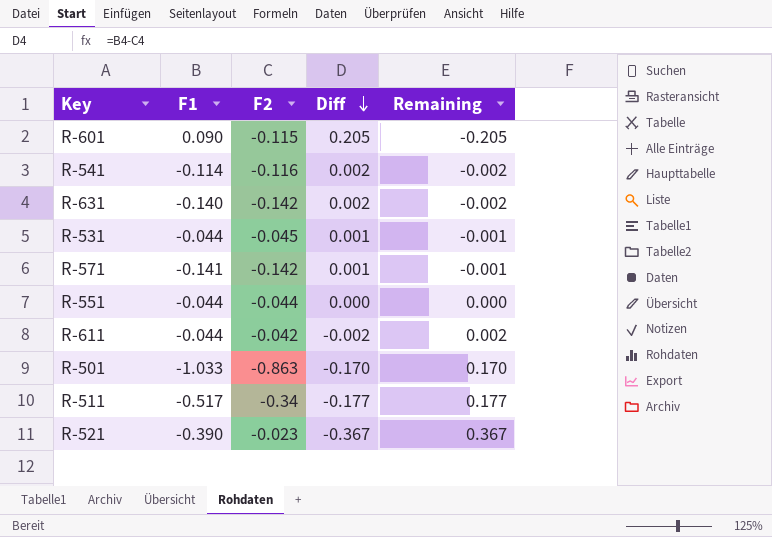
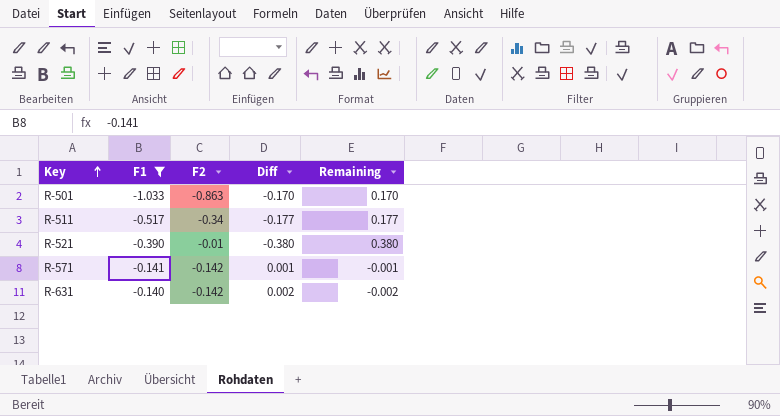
filter: none -> F1 <= -0.140
row order: Diff descending -> Key ascending
R-521 | F2: -0.023 -> -0.01
R-521 | Diff: -0.367 -> -0.380
R-521 | Remaining: 0.367 -> 0.380

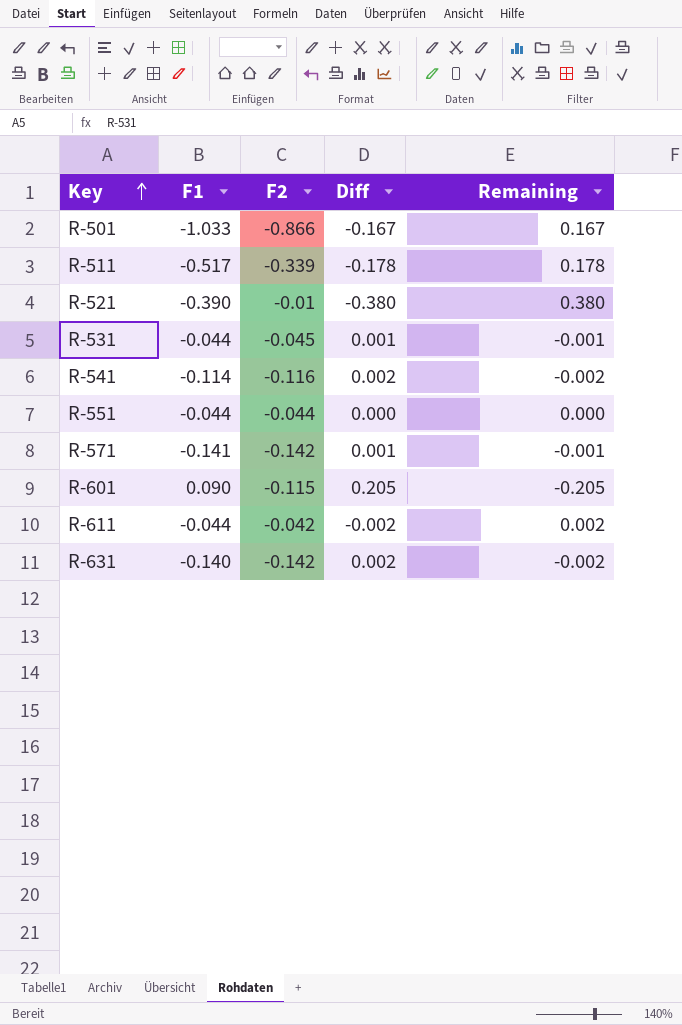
filter: F1 <= -0.140 -> none
R-501 | F2: -0.863 -> -0.866
R-501 | Diff: -0.170 -> -0.167
R-501 | Remaining: 0.170 -> 0.167
R-511 | F2: -0.34 -> -0.339
R-511 | Diff: -0.177 -> -0.178
R-511 | Remaining: 0.177 -> 0.178

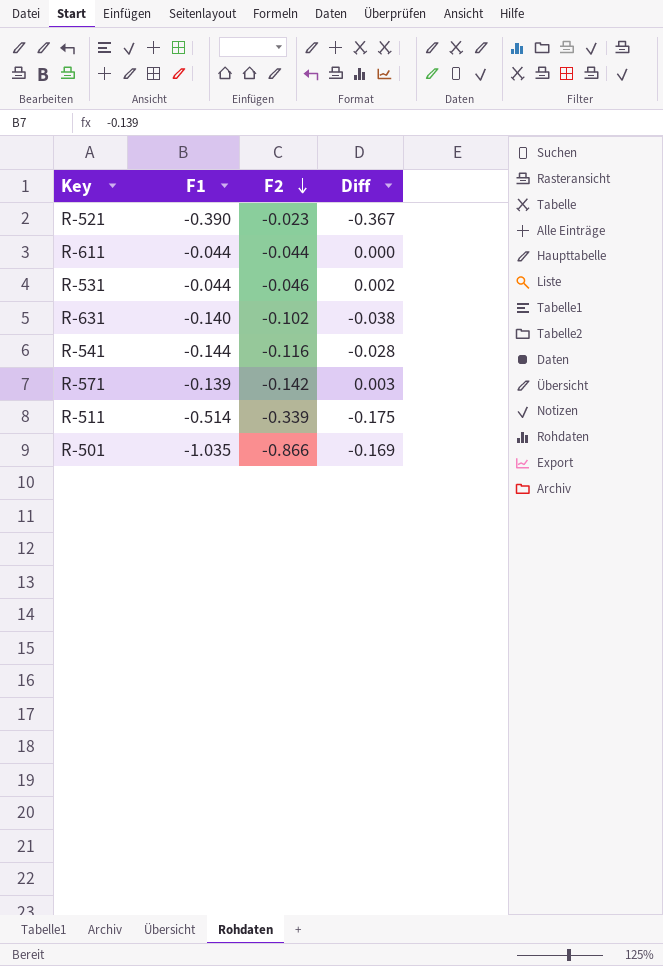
row order: Key ascending -> F2 descending
column Remaining | formula: [F2] - [F1] -> none
row R-551: -0.044 | -0.044 | 0.000 | 0.000 -> none
row R-601: 0.090 | -0.115 | 0.205 | -0.205 -> none
R-521 | F2: -0.01 -> -0.023
R-521 | Diff: -0.380 -> -0.367
R-611 | F2: -0.042 -> -0.044
R-611 | Diff: -0.002 -> 0.000
R-531 | F2: -0.045 -> -0.046
R-531 | Diff: 0.001 -> 0.002
R-631 | F2: -0.142 -> -0.102
R-631 | Diff: 0.002 -> -0.038
R-541 | F1: -0.114 -> -0.144
R-541 | Diff: 0.002 -> -0.028
R-571 | F1: -0.141 -> -0.139
R-571 | Diff: 0.001 -> 0.003
R-511 | F1: -0.517 -> -0.514
R-511 | Diff: -0.178 -> -0.175
R-501 | F1: -1.033 -> -1.035
R-501 | Diff: -0.167 -> -0.169

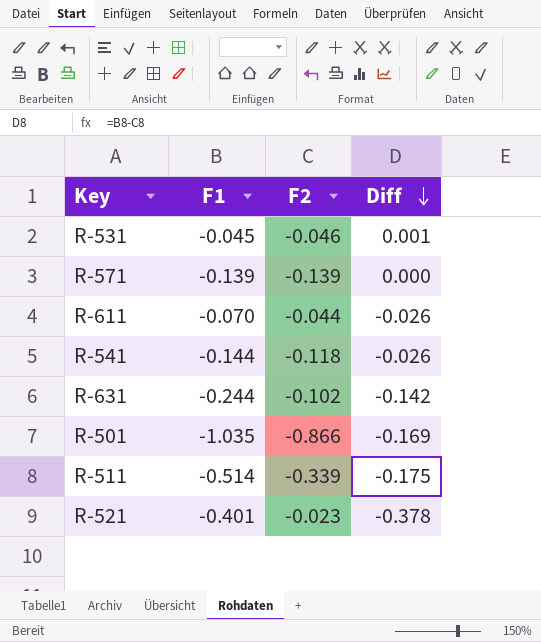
row order: F2 descending -> Diff descending
R-531 | F1: -0.044 -> -0.045
R-531 | Diff: 0.002 -> 0.001
R-571 | F2: -0.142 -> -0.139
R-571 | Diff: 0.003 -> 0.000
R-611 | F1: -0.044 -> -0.070
R-611 | Diff: 0.000 -> -0.026
R-541 | F2: -0.116 -> -0.118
R-541 | Diff: -0.028 -> -0.026
R-631 | F1: -0.140 -> -0.244
R-631 | Diff: -0.038 -> -0.142
R-521 | F1: -0.390 -> -0.401
R-521 | Diff: -0.367 -> -0.378

